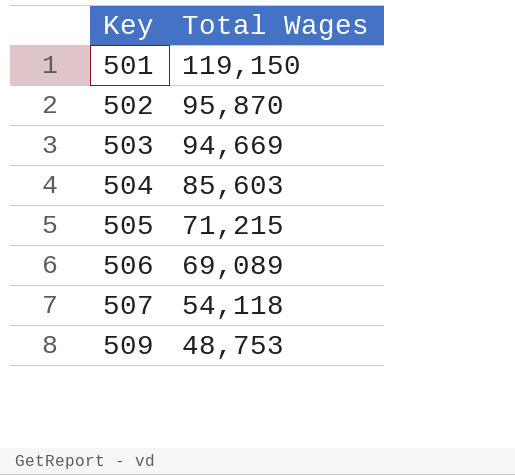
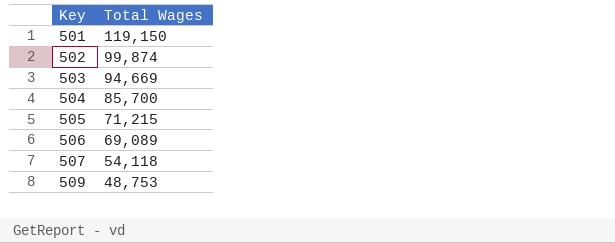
502 | Total Wages: 95,870 -> 99,874
504 | Total Wages: 85,603 -> 85,700

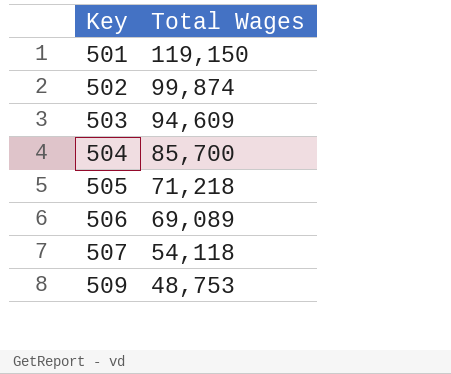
503 | Total Wages: 94,669 -> 94,609
505 | Total Wages: 71,215 -> 71,218

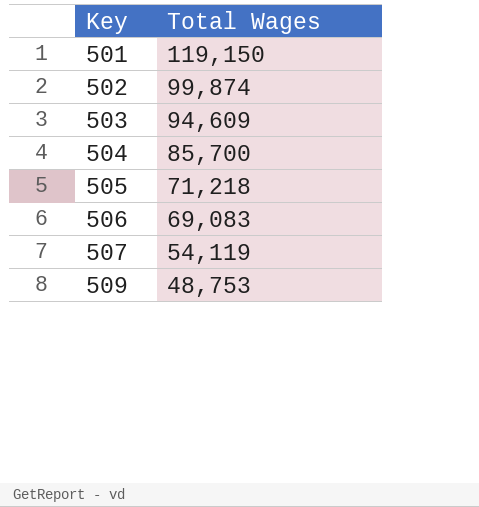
506 | Total Wages: 69,089 -> 69,083
507 | Total Wages: 54,118 -> 54,119

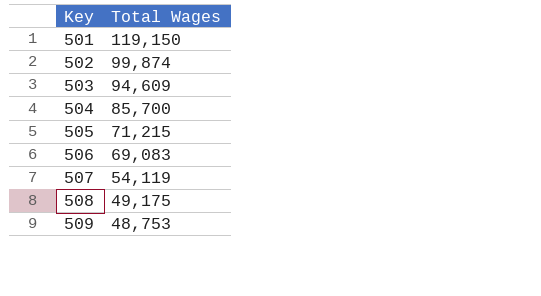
505 | Total Wages: 71,218 -> 71,215
row 508: none -> 49,175

